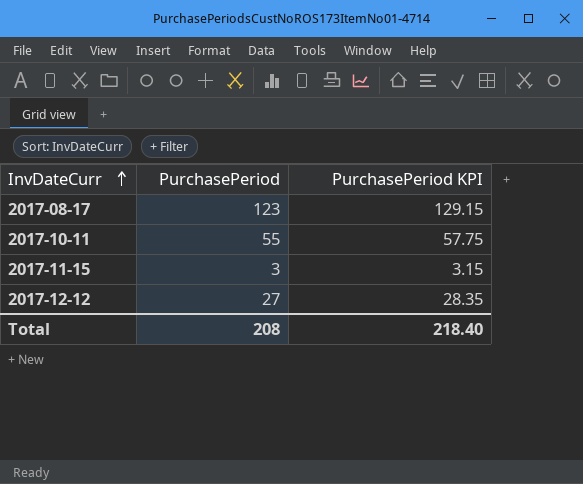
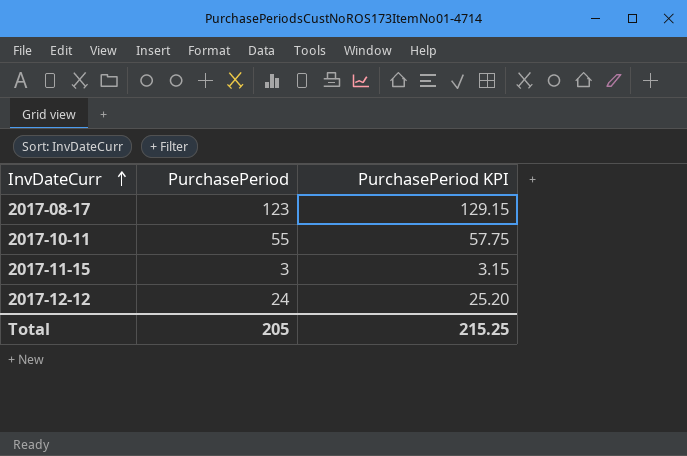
2017-12-12 | PurchasePeriod: 27 -> 24
2017-12-12 | PurchasePeriod KPI: 28.35 -> 25.20
Total | PurchasePeriod: 208 -> 205
Total | PurchasePeriod KPI: 218.40 -> 215.25

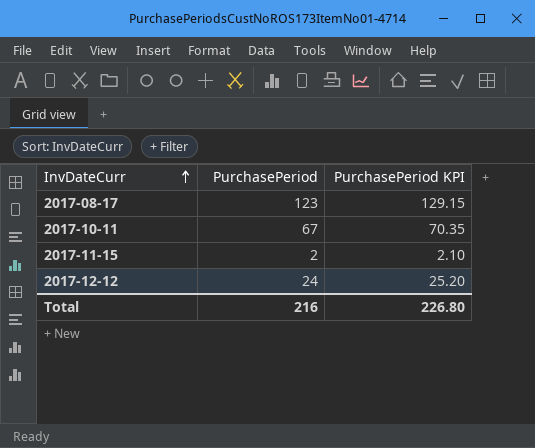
2017-10-11 | PurchasePeriod: 55 -> 67
2017-10-11 | PurchasePeriod KPI: 57.75 -> 70.35
2017-11-15 | PurchasePeriod: 3 -> 2
2017-11-15 | PurchasePeriod KPI: 3.15 -> 2.10
Total | PurchasePeriod: 205 -> 216
Total | PurchasePeriod KPI: 215.25 -> 226.80

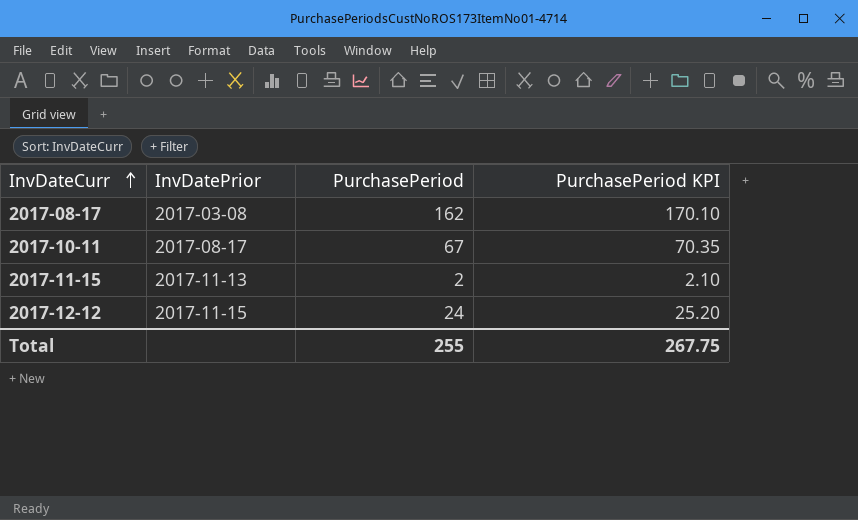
column InvDatePrior | position: none -> 2
2017-08-17 | PurchasePeriod: 123 -> 162
2017-08-17 | PurchasePeriod KPI: 129.15 -> 170.10
Total | PurchasePeriod: 216 -> 255
Total | PurchasePeriod KPI: 226.80 -> 267.75

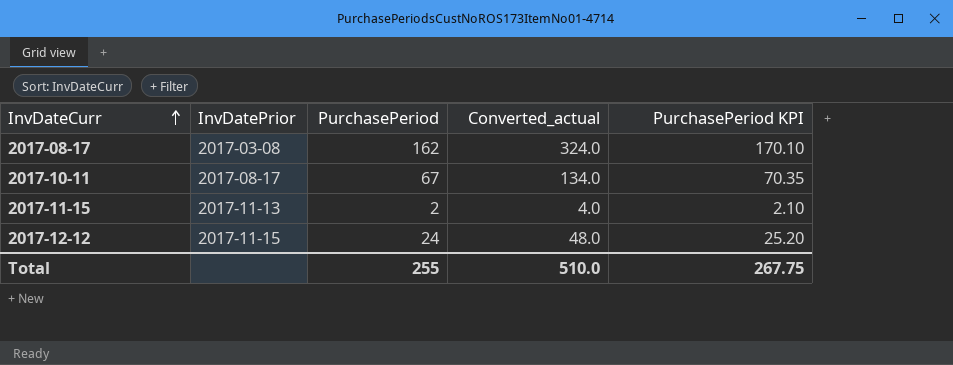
column Converted_actual | formula: none -> [PurchasePeriod] * 2

